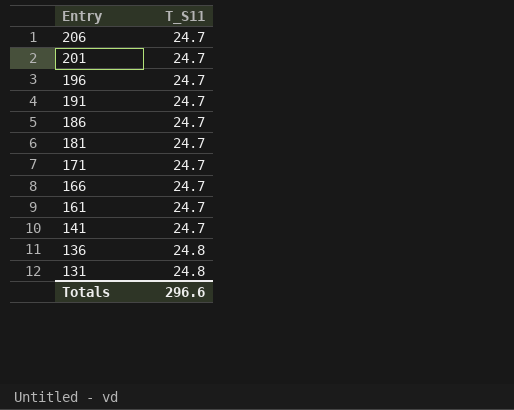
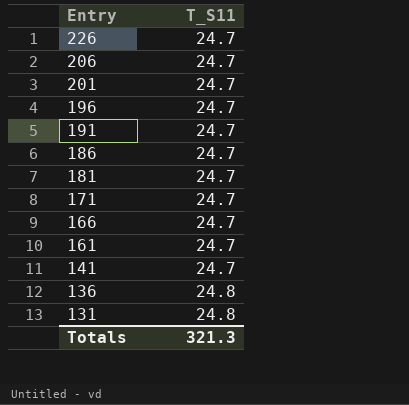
row 226: none -> 24.7
Totals | T_S11: 296.6 -> 321.3

